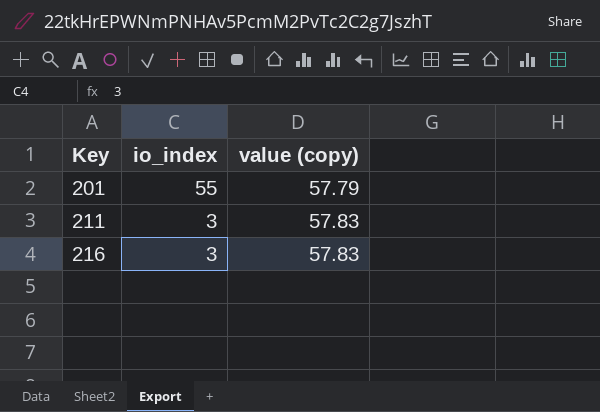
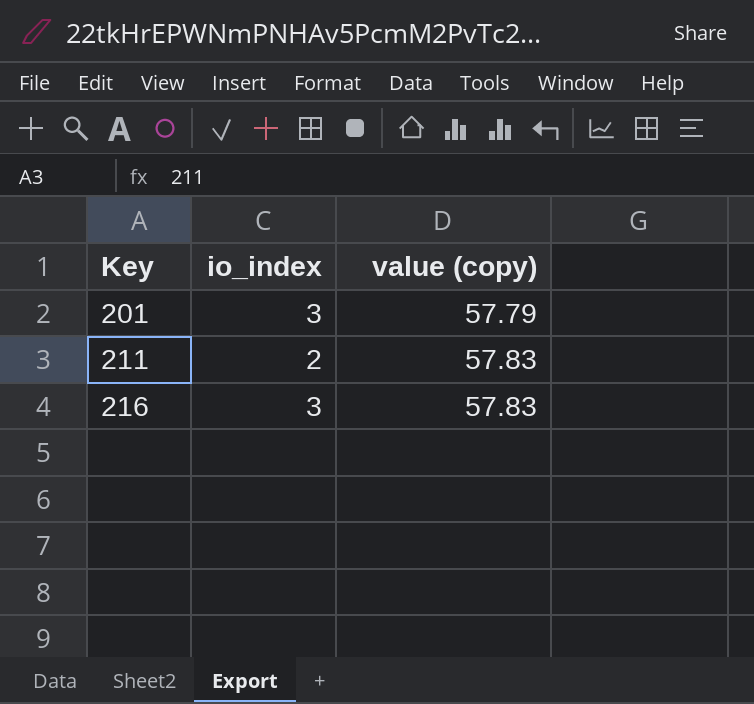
201 | io_index: 55 -> 3
211 | io_index: 3 -> 2

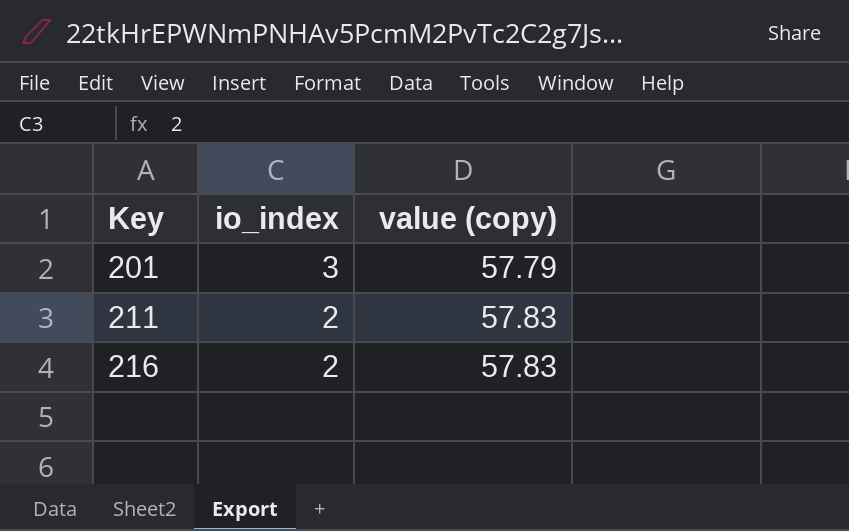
216 | io_index: 3 -> 2

